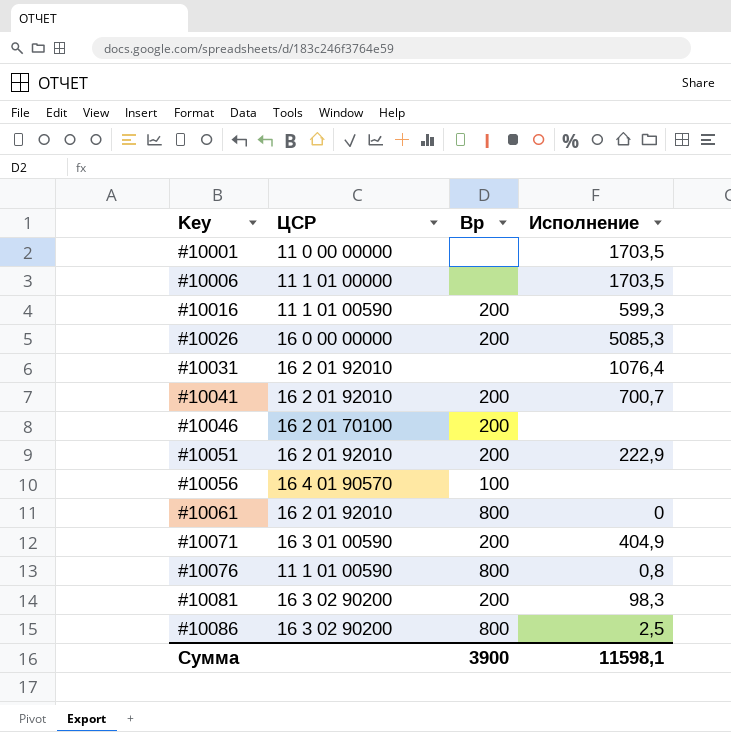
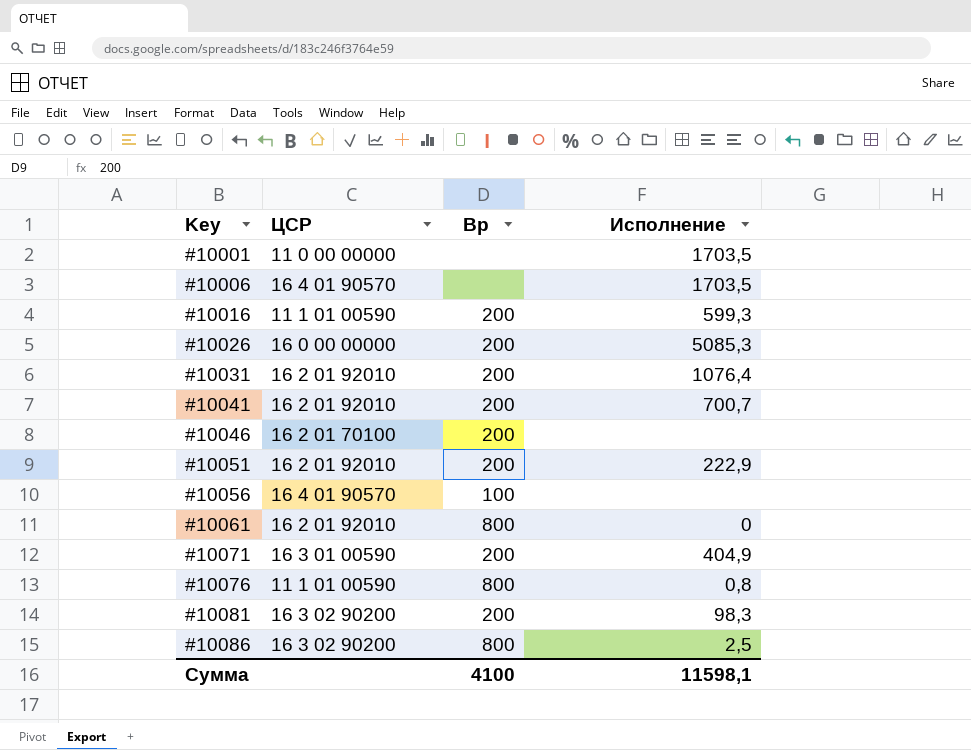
#10006 | ЦСР: 11 1 01 00000 -> 16 4 01 90570
#10031 | Вр: none -> 200
Сумма | Вр: 3900 -> 4100

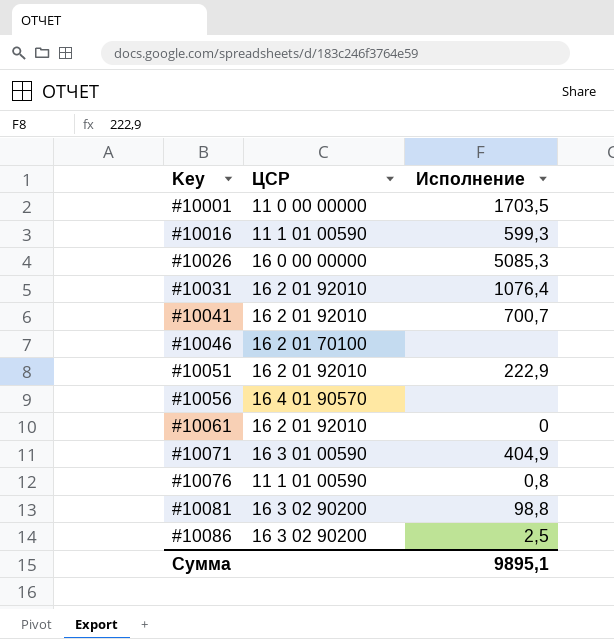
column Вр | position: 3 -> none
row #10006: 16 4 01 90570 | none | 1703,5 -> none
#10081 | Исполнение: 98,3 -> 98,8
Сумма | Исполнение: 11598,1 -> 9895,1

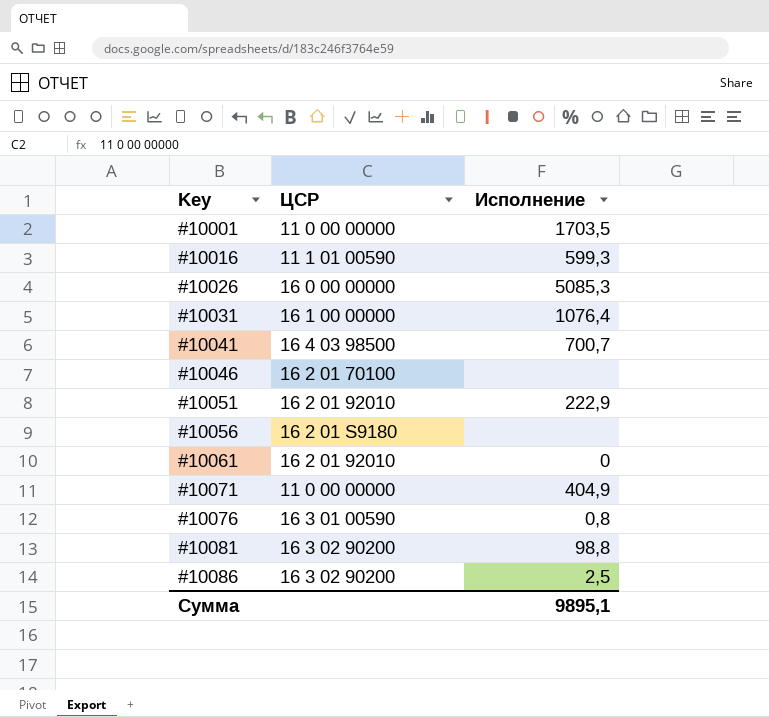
#10031 | ЦСР: 16 2 01 92010 -> 16 1 00 00000
#10041 | ЦСР: 16 2 01 92010 -> 16 4 03 98500
#10056 | ЦСР: 16 4 01 90570 -> 16 2 01 S9180
#10071 | ЦСР: 16 3 01 00590 -> 11 0 00 00000
#10076 | ЦСР: 11 1 01 00590 -> 16 3 01 00590

